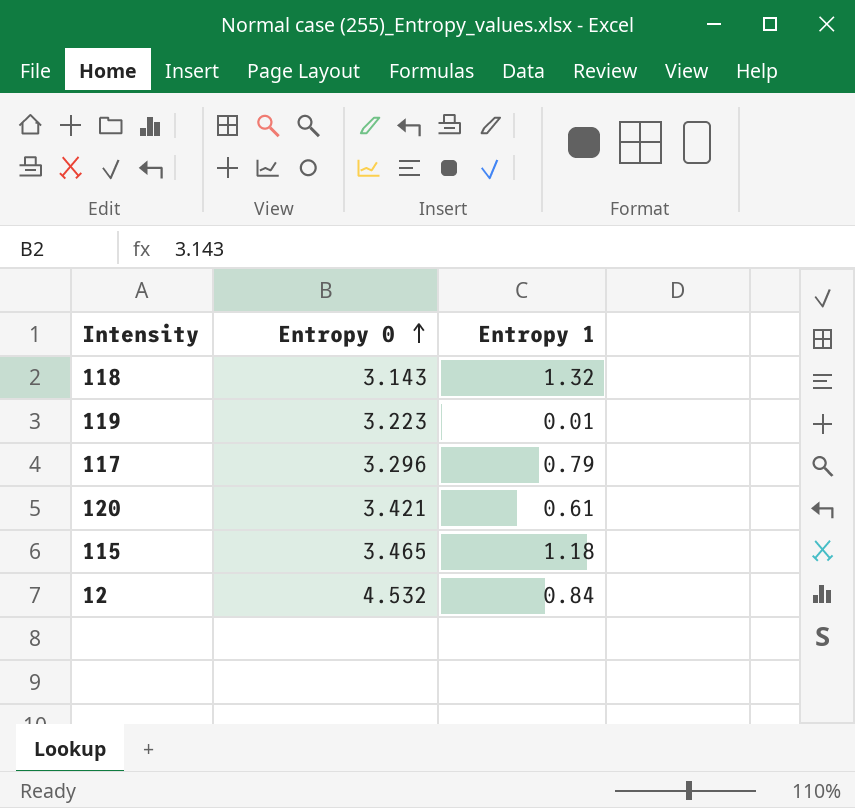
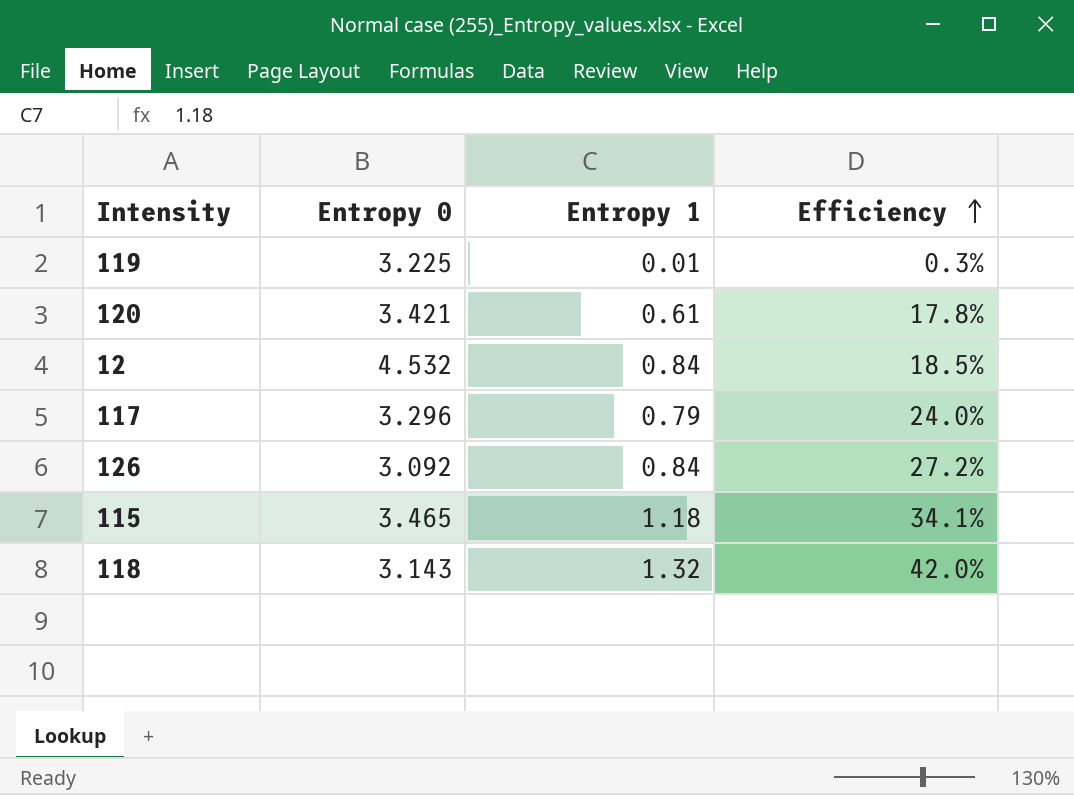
row order: Entropy 0 ascending -> Efficiency ascending
column Efficiency | formula: none -> [Entropy 1] / [Entropy 0]
119 | Entropy 0: 3.223 -> 3.225
row 126: none -> 3.092 | 0.84 | 27.2%

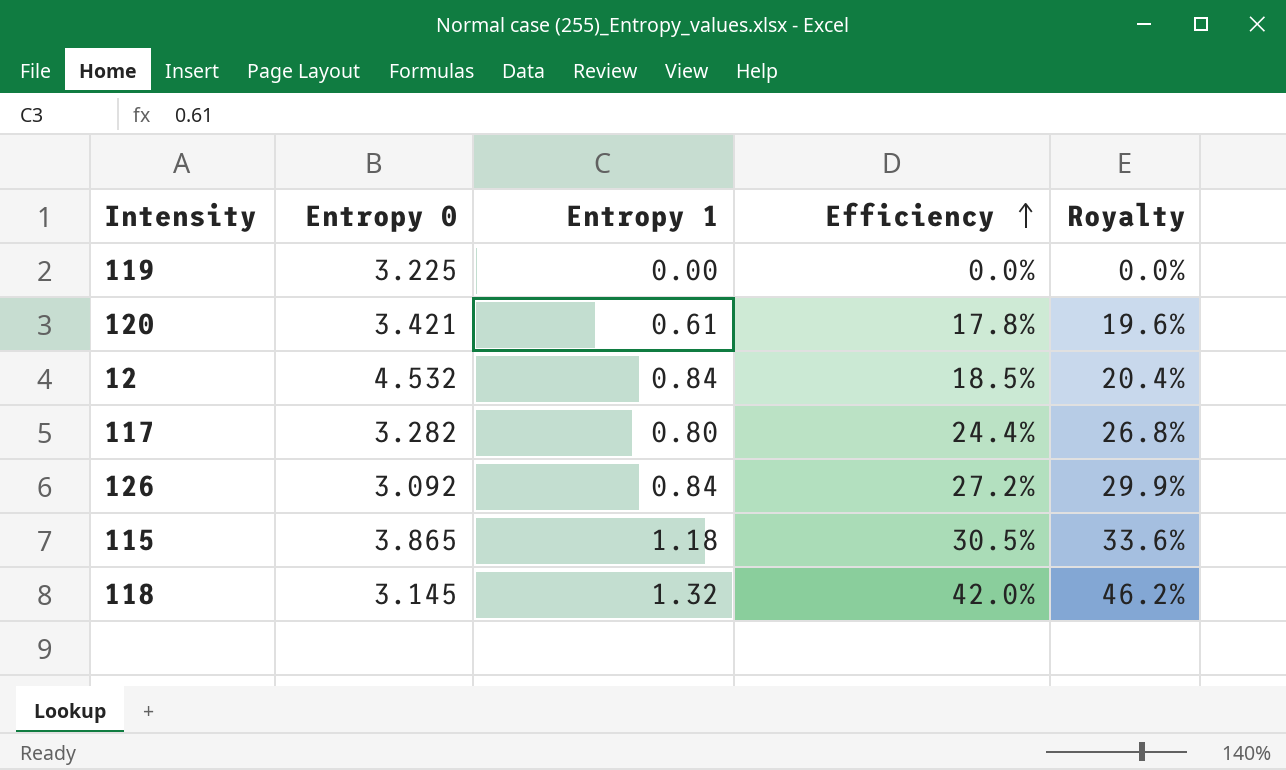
column Royalty | formula: none -> [Efficiency] * 1.1
119 | Entropy 1: 0.01 -> 0.00
119 | Efficiency: 0.3% -> 0.0%
117 | Entropy 0: 3.296 -> 3.282
117 | Entropy 1: 0.79 -> 0.80
117 | Efficiency: 24.0% -> 24.4%
115 | Entropy 0: 3.465 -> 3.865
115 | Efficiency: 34.1% -> 30.5%
118 | Entropy 0: 3.143 -> 3.145

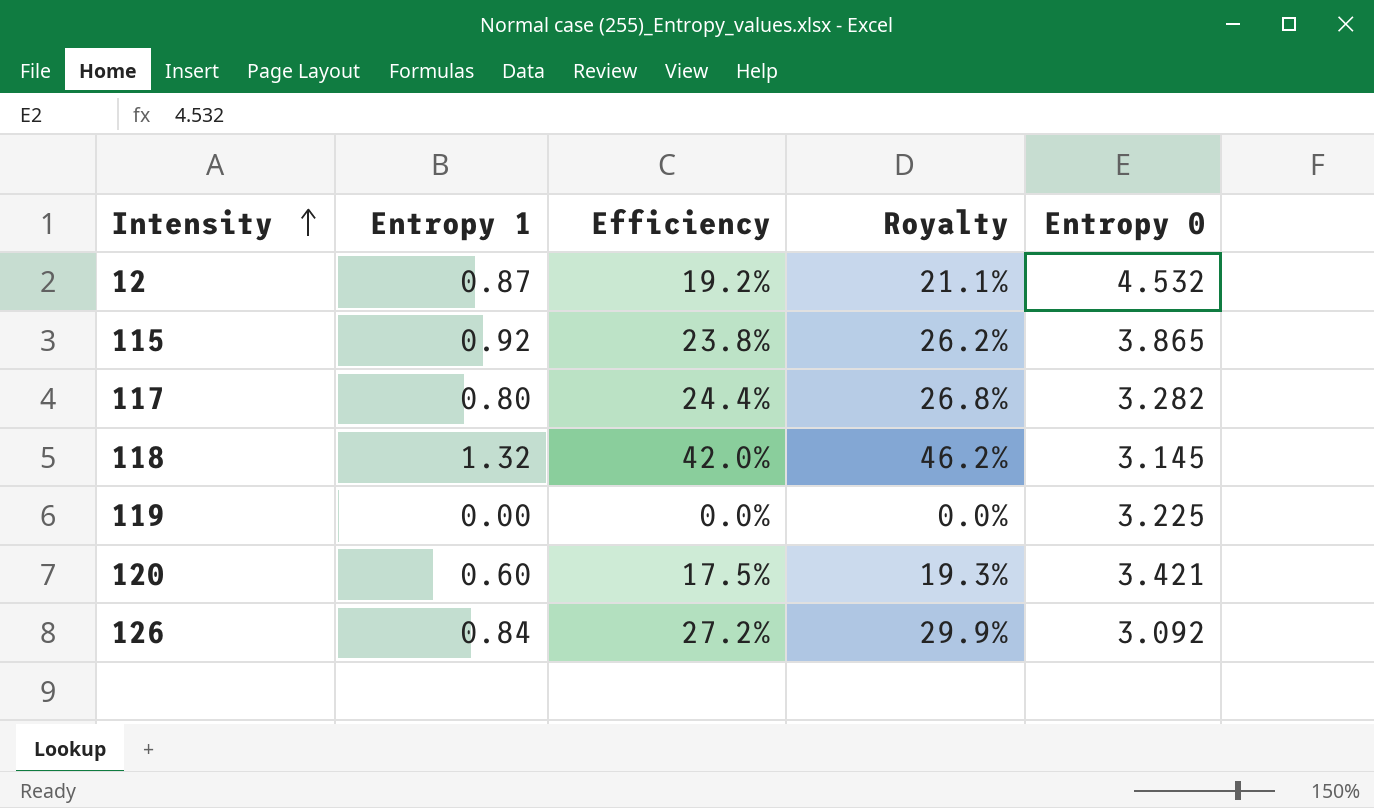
row order: Efficiency ascending -> Intensity ascending
column Entropy 0 | position: 2 -> 5
12 | Entropy 1: 0.84 -> 0.87
12 | Efficiency: 18.5% -> 19.2%
12 | Royalty: 20.4% -> 21.1%
115 | Entropy 1: 1.18 -> 0.92
115 | Efficiency: 30.5% -> 23.8%
115 | Royalty: 33.6% -> 26.2%
120 | Entropy 1: 0.61 -> 0.60
120 | Efficiency: 17.8% -> 17.5%
120 | Royalty: 19.6% -> 19.3%

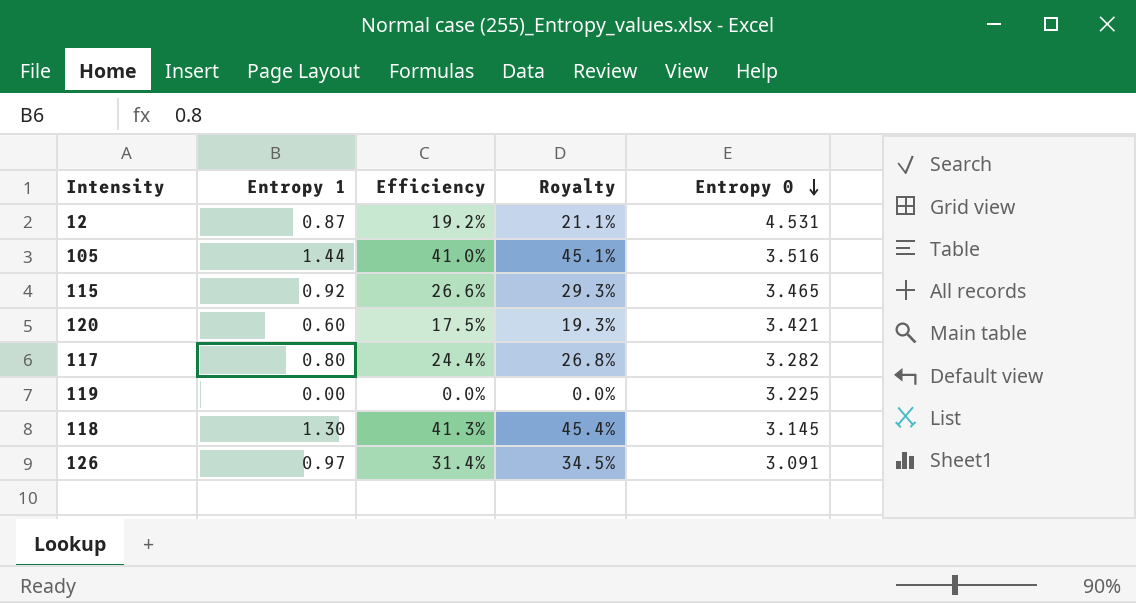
row order: Intensity ascending -> Entropy 0 descending
12 | Entropy 0: 4.532 -> 4.531
row 105: none -> 1.44 | 41.0% | 45.1% | 3.516
115 | Efficiency: 23.8% -> 26.6%
115 | Royalty: 26.2% -> 29.3%
115 | Entropy 0: 3.865 -> 3.465
118 | Entropy 1: 1.32 -> 1.30
118 | Efficiency: 42.0% -> 41.3%
118 | Royalty: 46.2% -> 45.4%
126 | Entropy 1: 0.84 -> 0.97
126 | Efficiency: 27.2% -> 31.4%
126 | Royalty: 29.9% -> 34.5%
126 | Entropy 0: 3.092 -> 3.091

